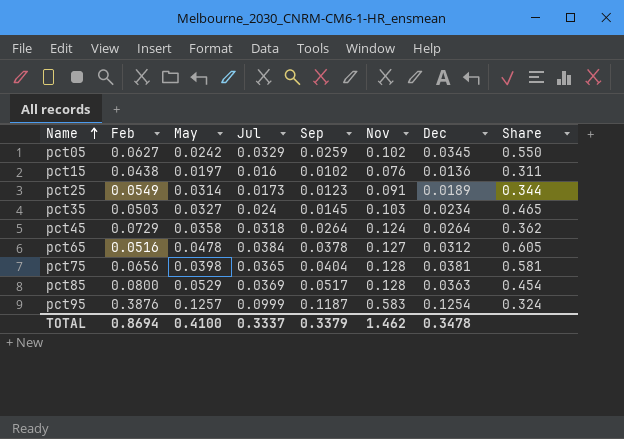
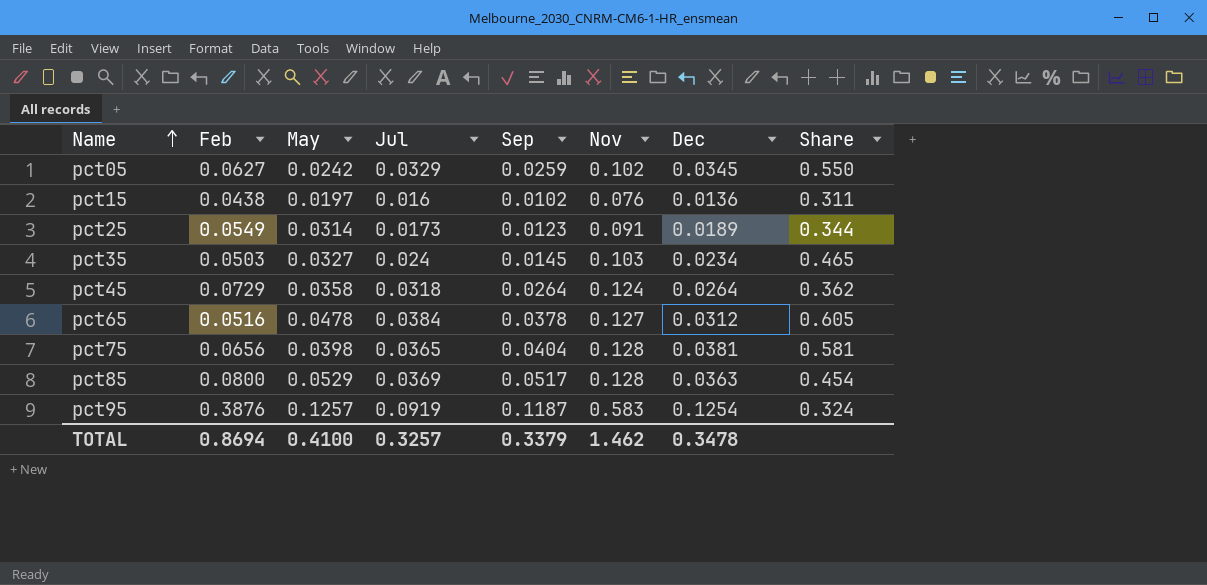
pct95 | Jul: 0.0999 -> 0.0919
TOTAL | Jul: 0.3337 -> 0.3257

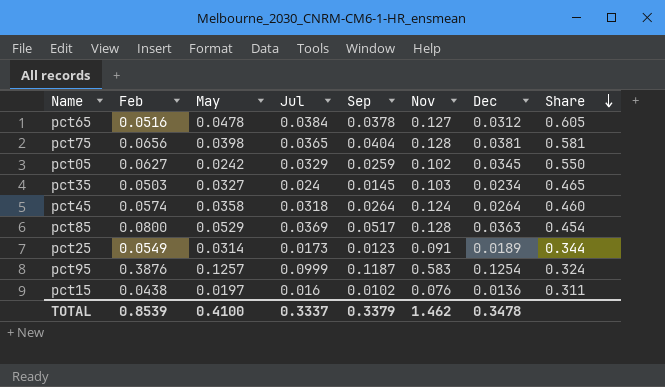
row order: Name ascending -> Share descending
pct45 | Feb: 0.0729 -> 0.0574
pct45 | Share: 0.362 -> 0.460
pct95 | Jul: 0.0919 -> 0.0999
TOTAL | Feb: 0.8694 -> 0.8539
TOTAL | Jul: 0.3257 -> 0.3337

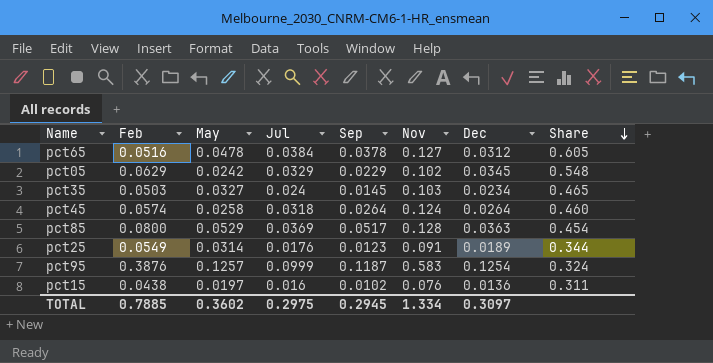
row pct75: 0.0656 | 0.0398 | 0.0365 | 0.0404 | 0.128 | 0.0381 | 0.581 -> none
pct05 | Feb: 0.0627 -> 0.0629
pct05 | Sep: 0.0259 -> 0.0229
pct05 | Share: 0.550 -> 0.548
pct45 | May: 0.0358 -> 0.0258
pct25 | Jul: 0.0173 -> 0.0176
TOTAL | Feb: 0.8539 -> 0.7885
TOTAL | May: 0.4100 -> 0.3602
TOTAL | Jul: 0.3337 -> 0.2975
TOTAL | Sep: 0.3379 -> 0.2945
TOTAL | Nov: 1.462 -> 1.334
TOTAL | Dec: 0.3478 -> 0.3097

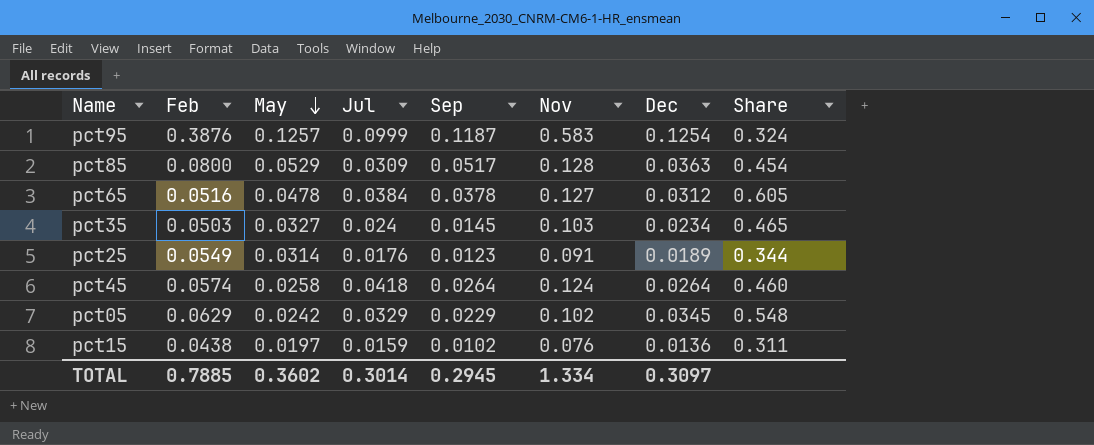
row order: Share descending -> May descending
pct85 | Jul: 0.0369 -> 0.0309
pct45 | Jul: 0.0318 -> 0.0418
pct15 | Jul: 0.016 -> 0.0159
TOTAL | Jul: 0.2975 -> 0.3014

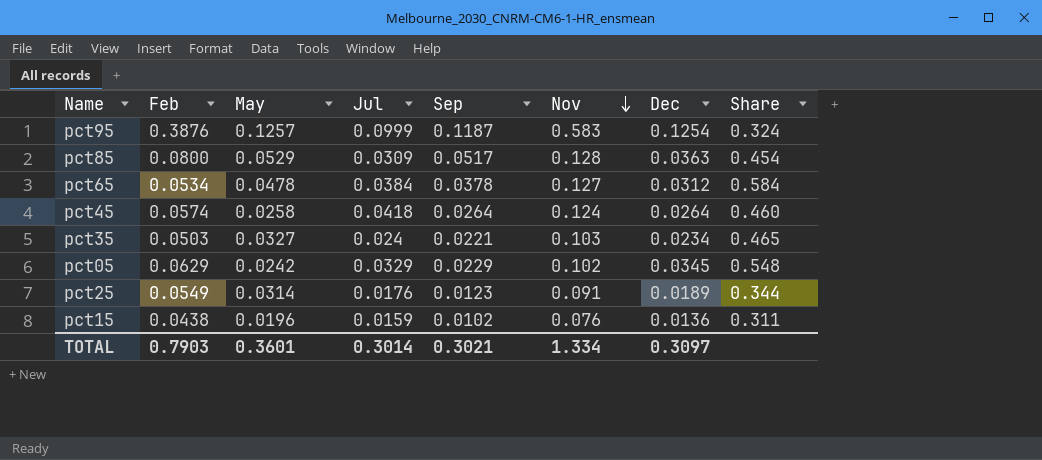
row order: May descending -> Nov descending
pct65 | Feb: 0.0516 -> 0.0534
pct65 | Share: 0.605 -> 0.584
pct35 | Sep: 0.0145 -> 0.0221
pct15 | May: 0.0197 -> 0.0196
TOTAL | Feb: 0.7885 -> 0.7903
TOTAL | May: 0.3602 -> 0.3601
TOTAL | Sep: 0.2945 -> 0.3021

